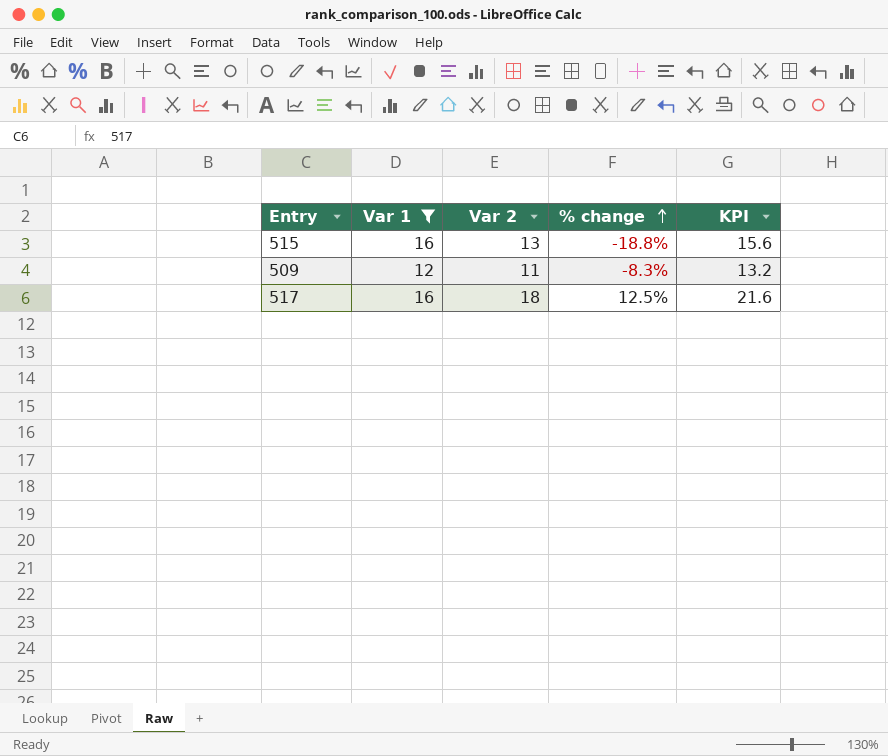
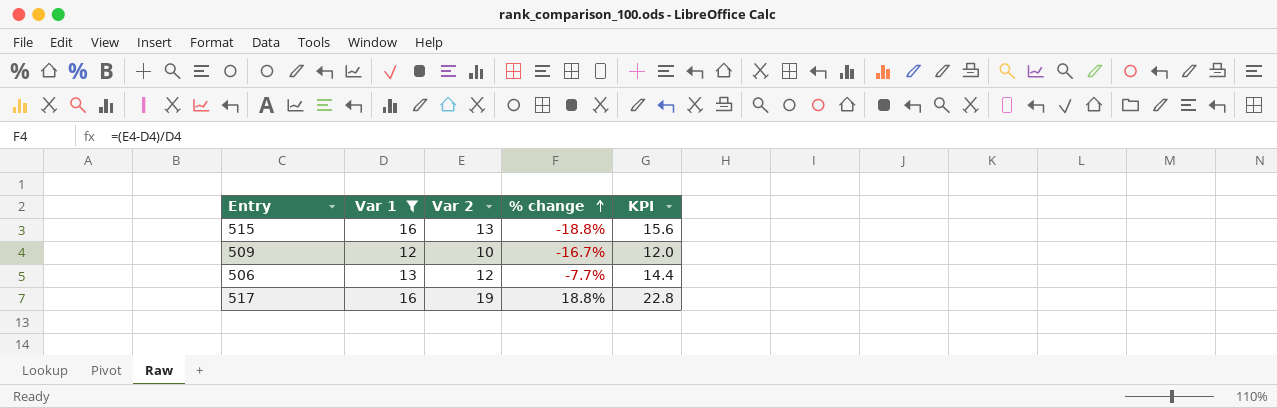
509 | Var 2: 11 -> 10
509 | % change: -8.3% -> -16.7%
509 | KPI: 13.2 -> 12.0
row 506: none -> 13 | 12 | -7.7% | 14.4
517 | Var 2: 18 -> 19
517 | % change: 12.5% -> 18.8%
517 | KPI: 21.6 -> 22.8

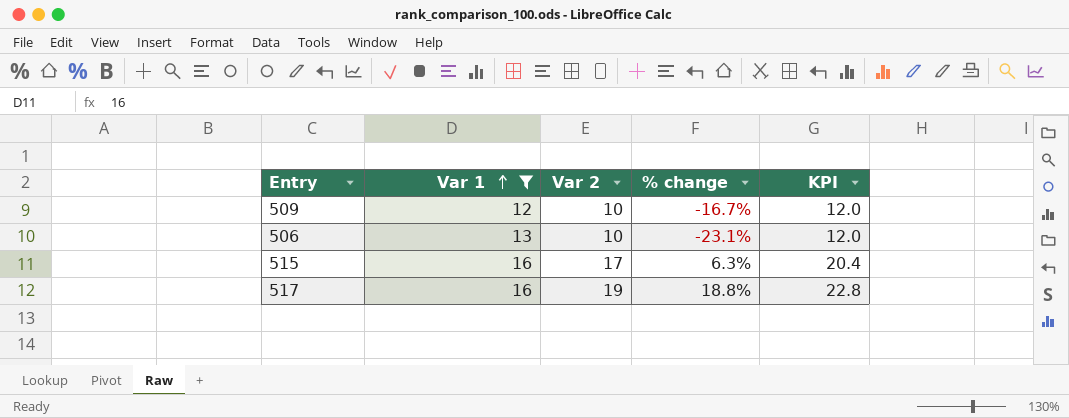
row order: % change ascending -> Var 1 ascending
506 | Var 2: 12 -> 10
506 | % change: -7.7% -> -23.1%
506 | KPI: 14.4 -> 12.0
515 | Var 2: 13 -> 17
515 | % change: -18.8% -> 6.3%
515 | KPI: 15.6 -> 20.4

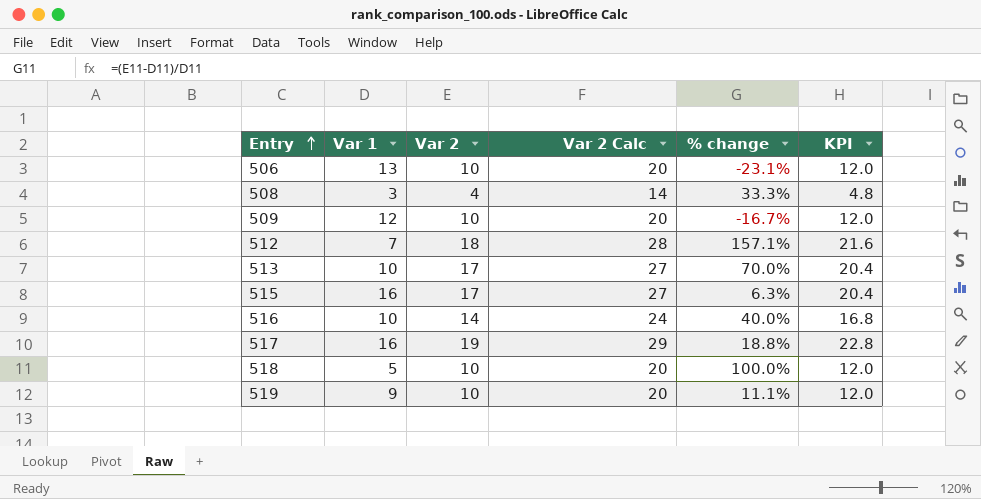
filter: Var 1 >= 12 -> none
row order: Var 1 ascending -> Entry ascending
column Var 2 Calc | formula: none -> [Var 2] + 10

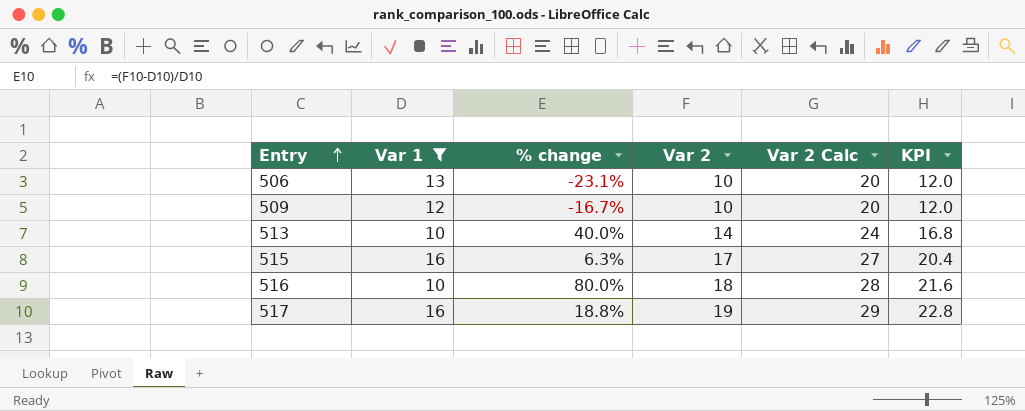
filter: none -> Var 1 >= 10
column % change | position: 5 -> 3
513 | % change: 70.0% -> 40.0%
513 | Var 2: 17 -> 14
513 | Var 2 Calc: 27 -> 24
513 | KPI: 20.4 -> 16.8
516 | % change: 40.0% -> 80.0%
516 | Var 2: 14 -> 18
516 | Var 2 Calc: 24 -> 28
516 | KPI: 16.8 -> 21.6

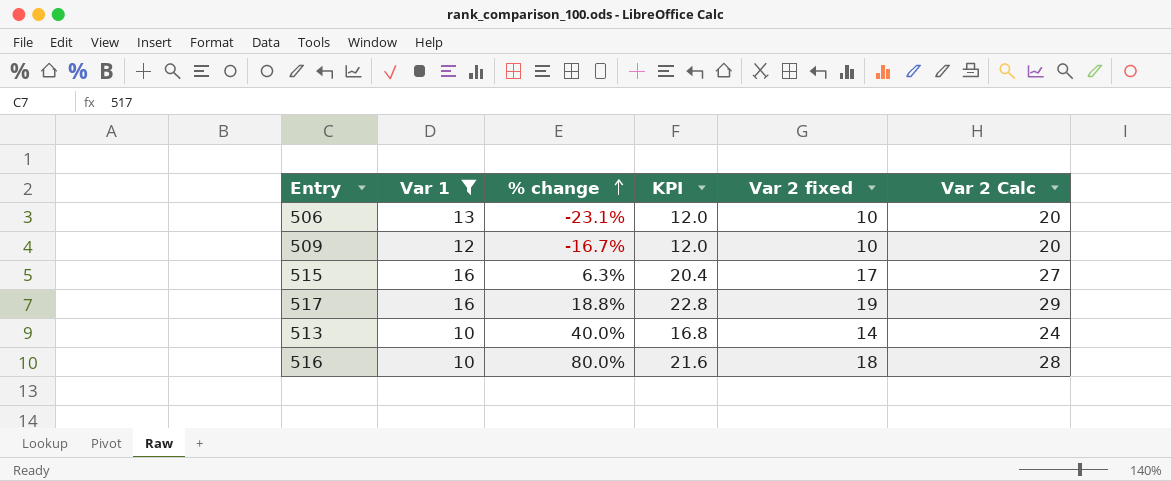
row order: Entry ascending -> % change ascending
column KPI | position: 6 -> 4
column name: Var 2 -> Var 2 fixed

